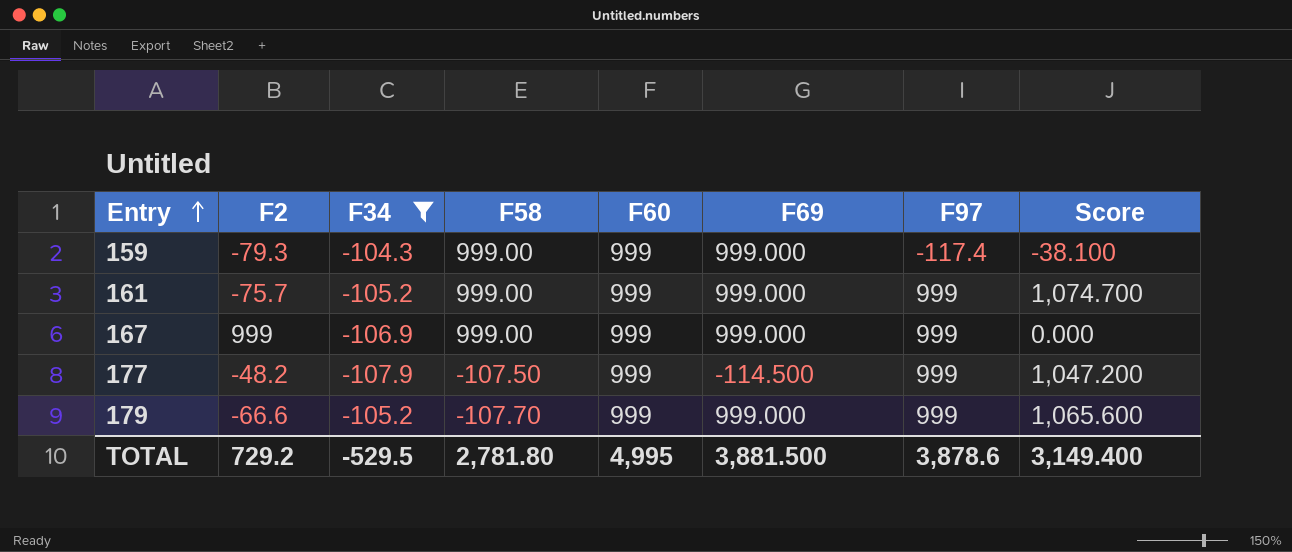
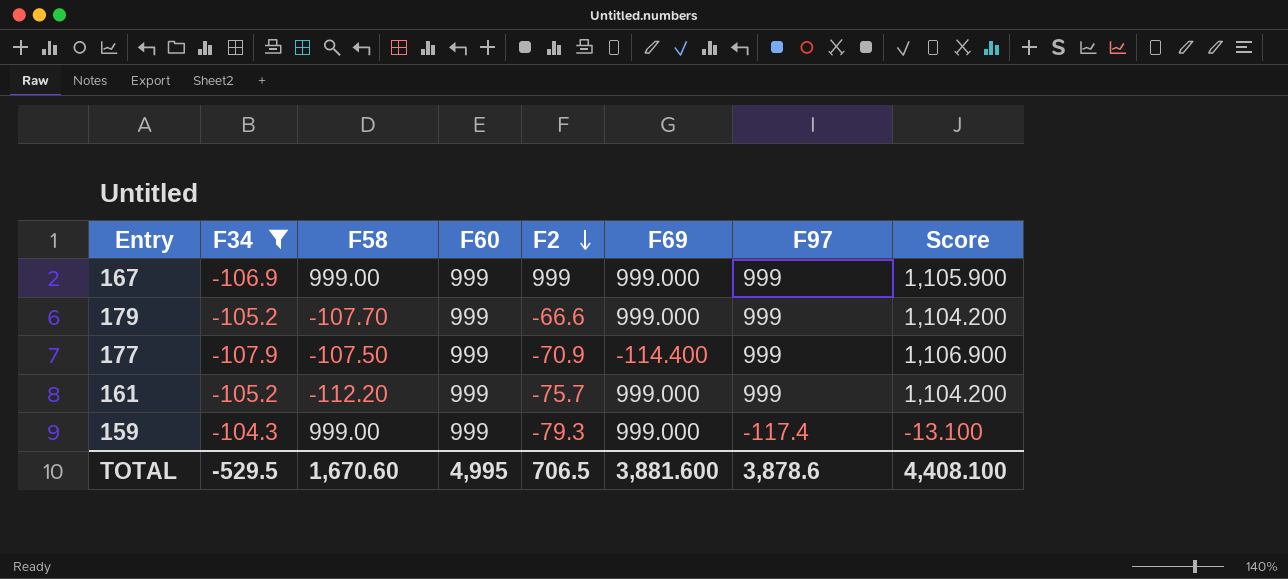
row order: Entry ascending -> F2 descending
column F2 | position: 2 -> 5
column Score | formula: [F97] - [F2] -> [F97] - [F34]
177 | F2: -48.2 -> -70.9
177 | F69: -114.500 -> -114.400
161 | F58: 999.00 -> -112.20
TOTAL | F58: 2,781.80 -> 1,670.60
TOTAL | F2: 729.2 -> 706.5
TOTAL | F69: 3,881.500 -> 3,881.600
TOTAL | Score: 3,149.400 -> 4,408.100

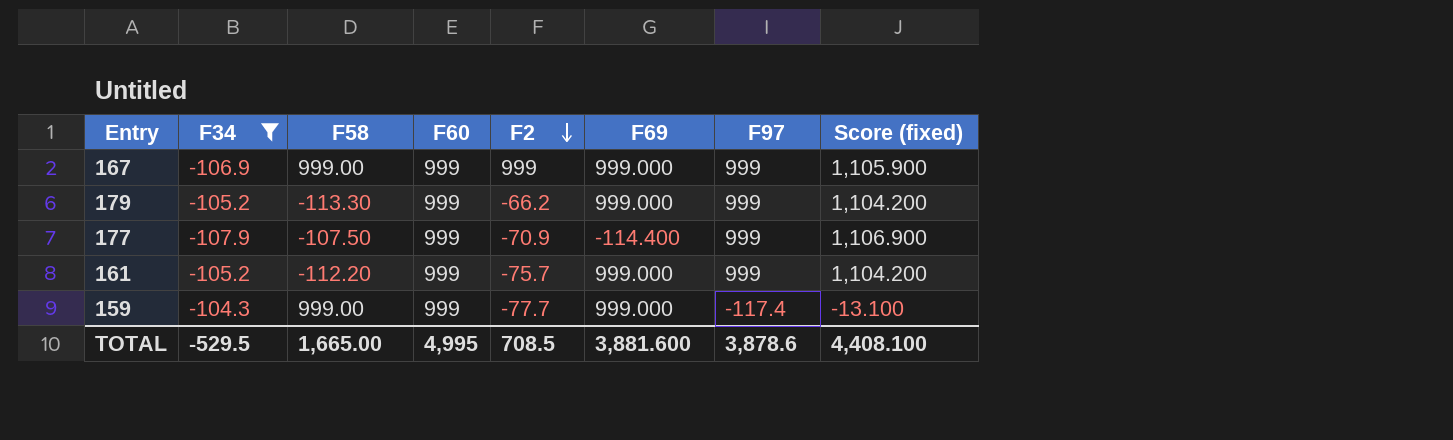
column name: Score -> Score (fixed)
179 | F58: -107.70 -> -113.30
179 | F2: -66.6 -> -66.2
159 | F2: -79.3 -> -77.7
TOTAL | F58: 1,670.60 -> 1,665.00
TOTAL | F2: 706.5 -> 708.5

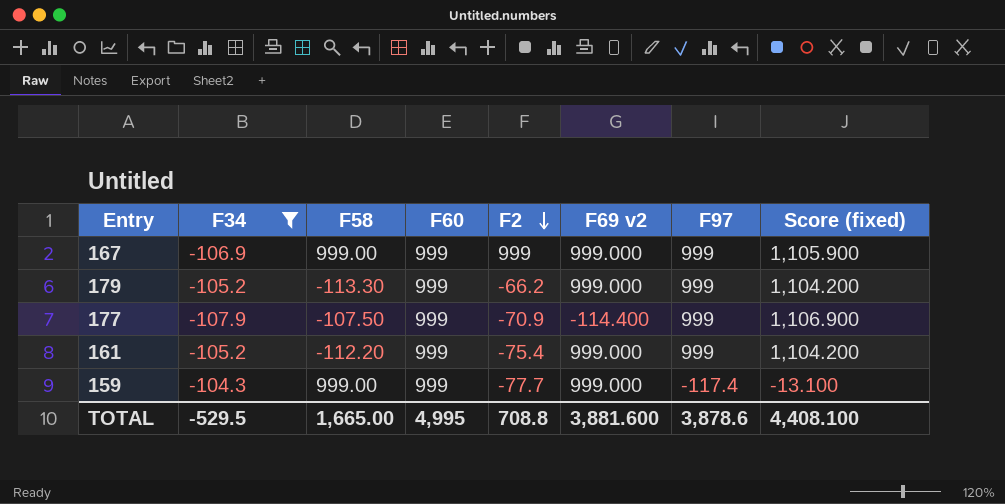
column name: F69 -> F69 v2
161 | F2: -75.7 -> -75.4
TOTAL | F2: 708.5 -> 708.8

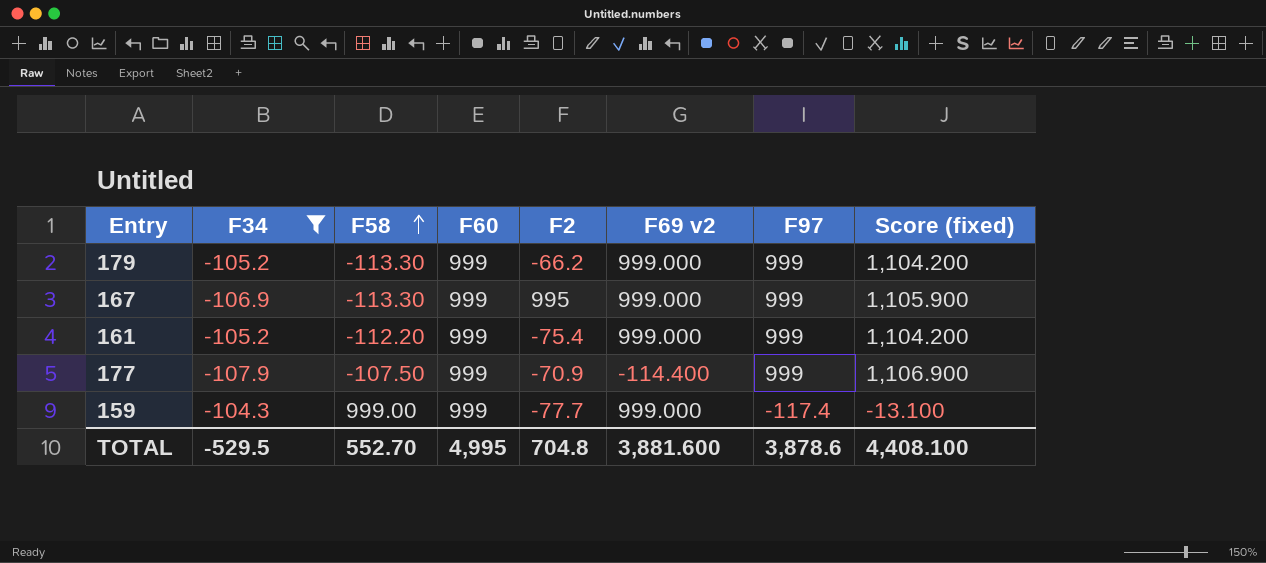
row order: F2 descending -> F58 ascending
167 | F58: 999.00 -> -113.30
167 | F2: 999 -> 995
TOTAL | F58: 1,665.00 -> 552.70
TOTAL | F2: 708.8 -> 704.8

